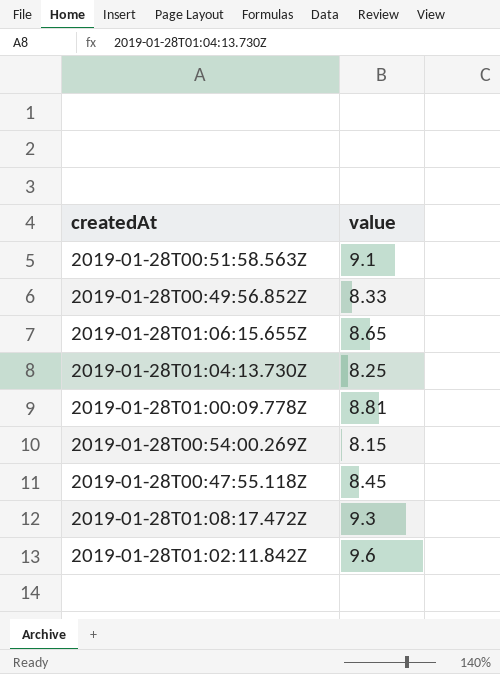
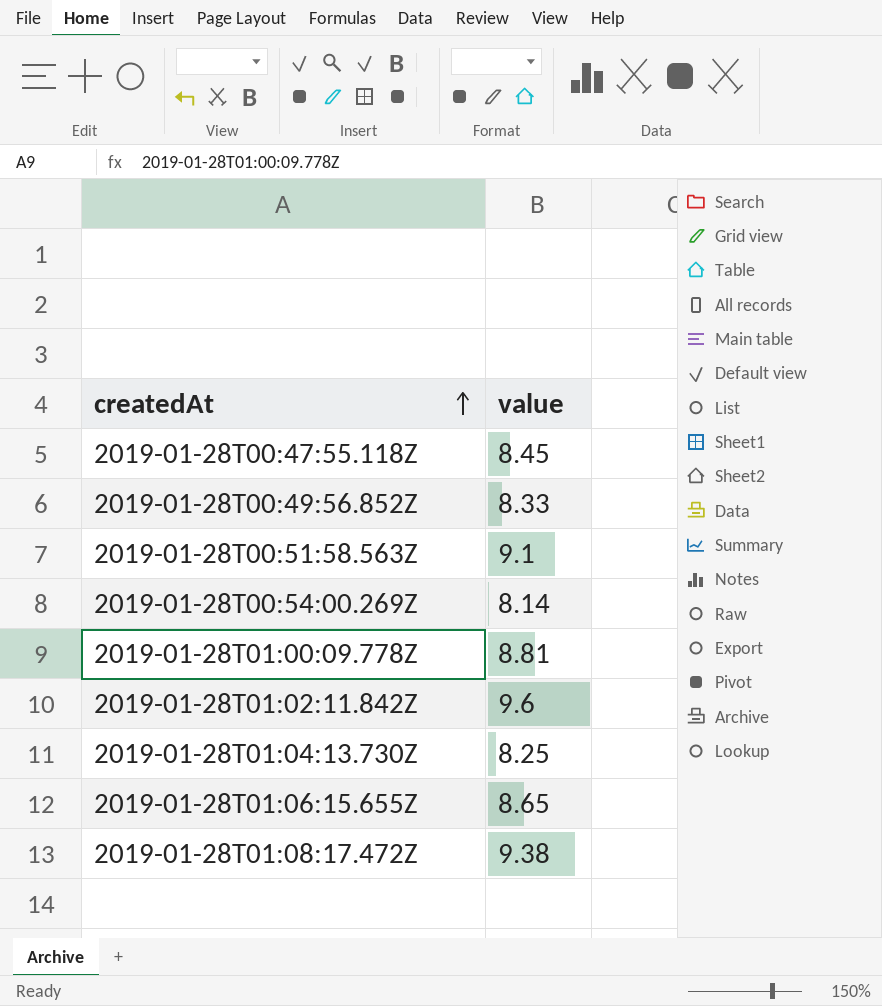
row order: none -> createdAt ascending
2019-01-28T00:54:00.269Z | value: 8.15 -> 8.14
2019-01-28T01:08:17.472Z | value: 9.3 -> 9.38

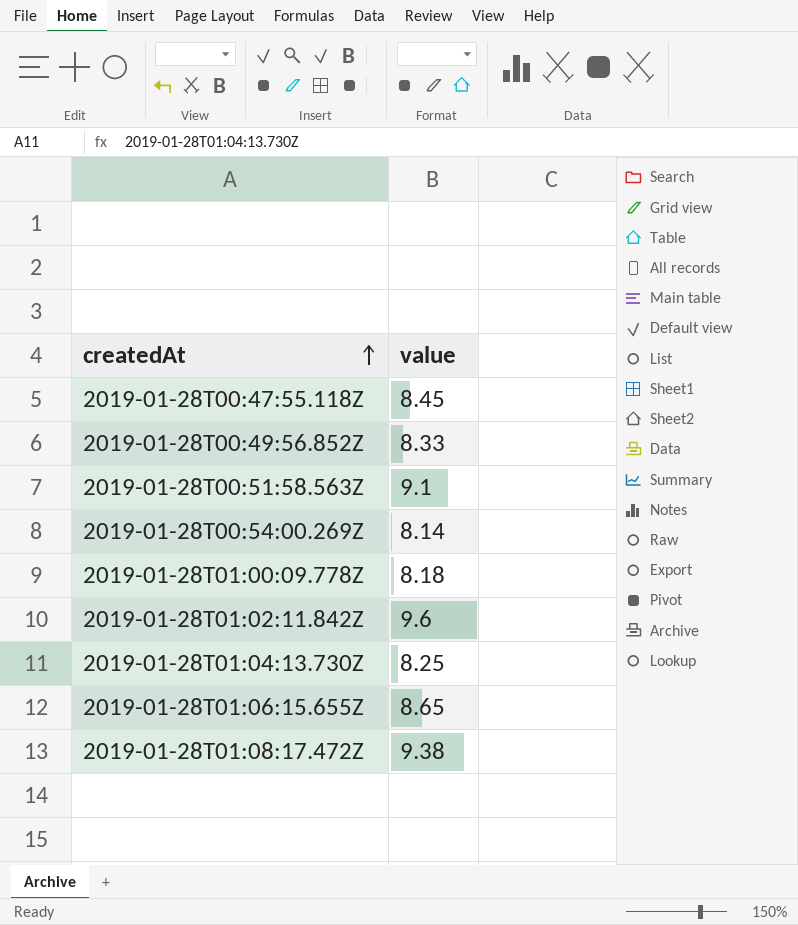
2019-01-28T01:00:09.778Z | value: 8.81 -> 8.18

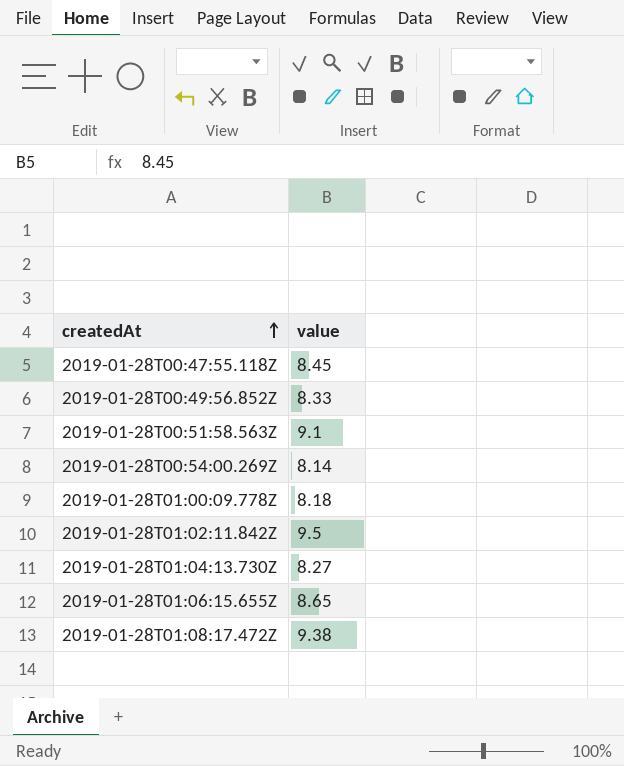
2019-01-28T01:02:11.842Z | value: 9.6 -> 9.5
2019-01-28T01:04:13.730Z | value: 8.25 -> 8.27

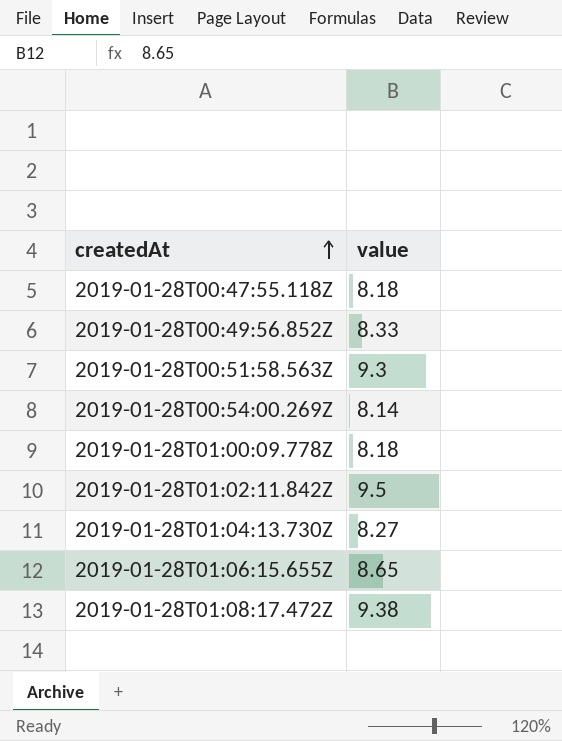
2019-01-28T00:47:55.118Z | value: 8.45 -> 8.18
2019-01-28T00:51:58.563Z | value: 9.1 -> 9.3

